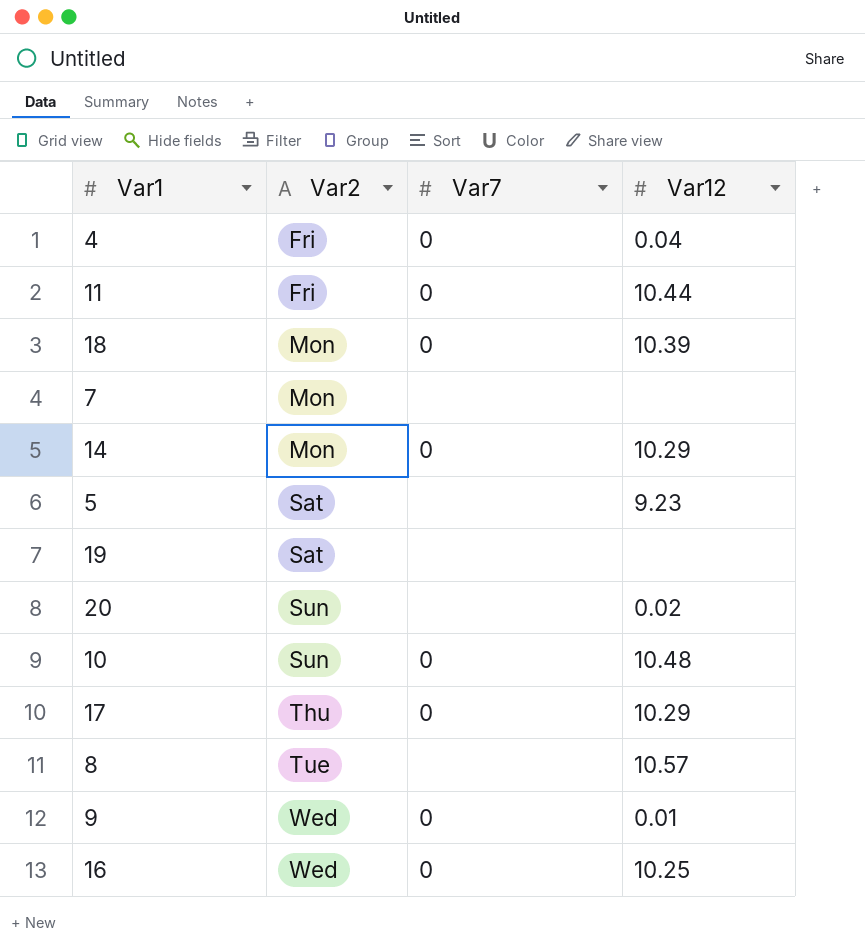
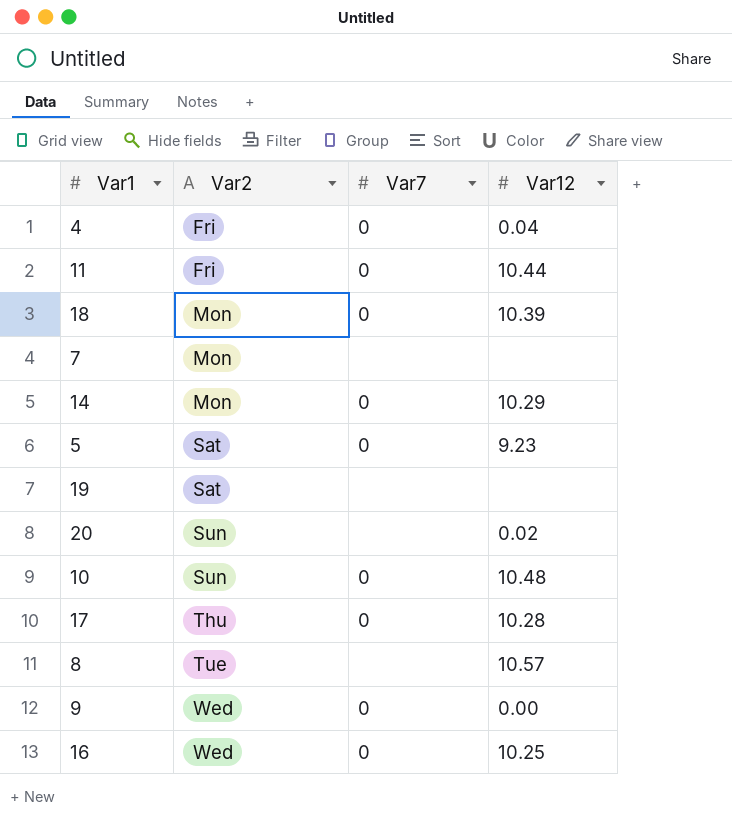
5 | Var7: none -> 0
17 | Var12: 10.29 -> 10.28
9 | Var12: 0.01 -> 0.00

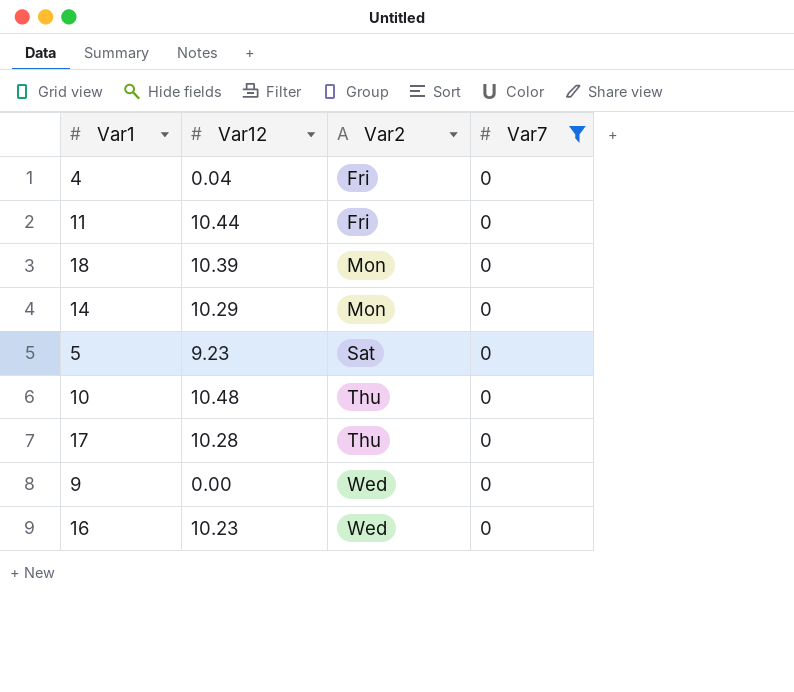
filter: none -> Var7 = 0
column Var12 | position: 4 -> 2
10 | Var2: Sun -> Thu
16 | Var12: 10.25 -> 10.23

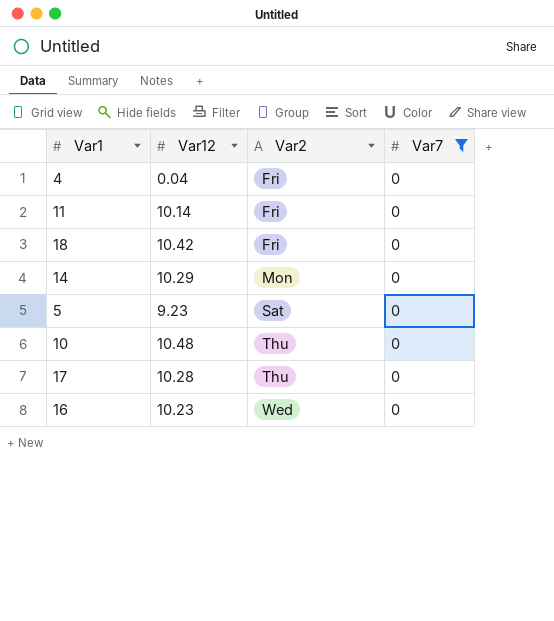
row 9: 0.00 | Wed | 0 -> none
11 | Var12: 10.44 -> 10.14
18 | Var12: 10.39 -> 10.42
18 | Var2: Mon -> Fri

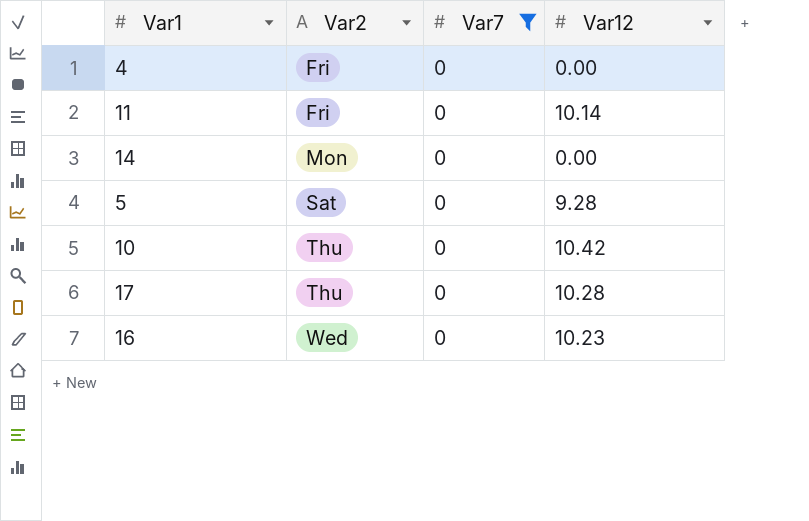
column Var12 | position: 2 -> 4
row 18: 10.42 | Fri | 0 -> none
4 | Var12: 0.04 -> 0.00
14 | Var12: 10.29 -> 0.00
5 | Var12: 9.23 -> 9.28
10 | Var12: 10.48 -> 10.42

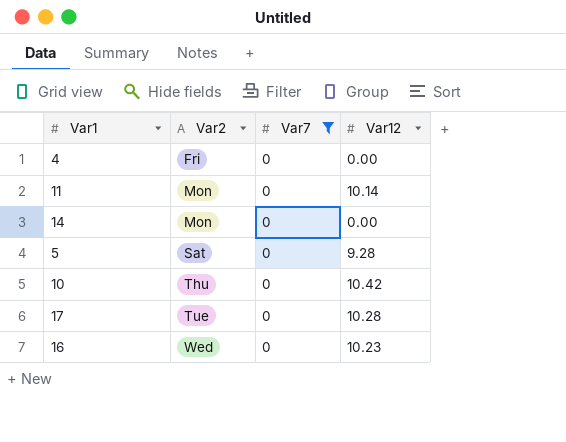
11 | Var2: Fri -> Mon
17 | Var2: Thu -> Tue

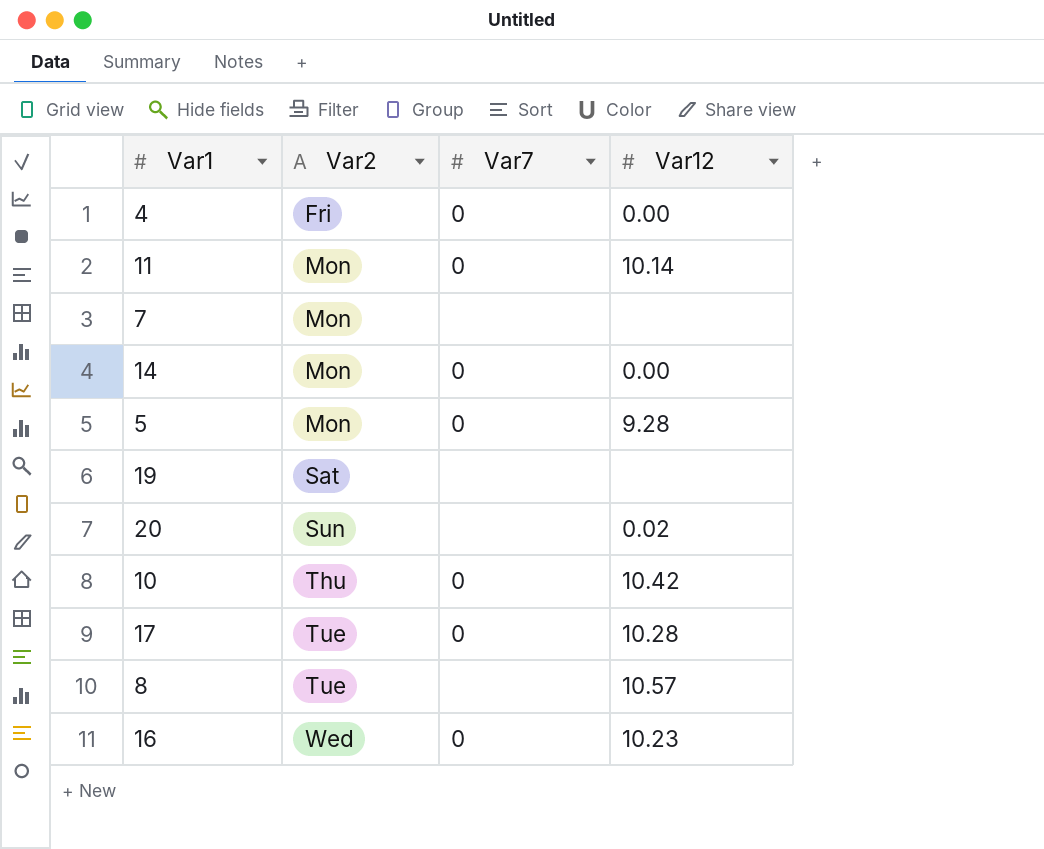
filter: Var7 = 0 -> none
5 | Var2: Sat -> Mon

